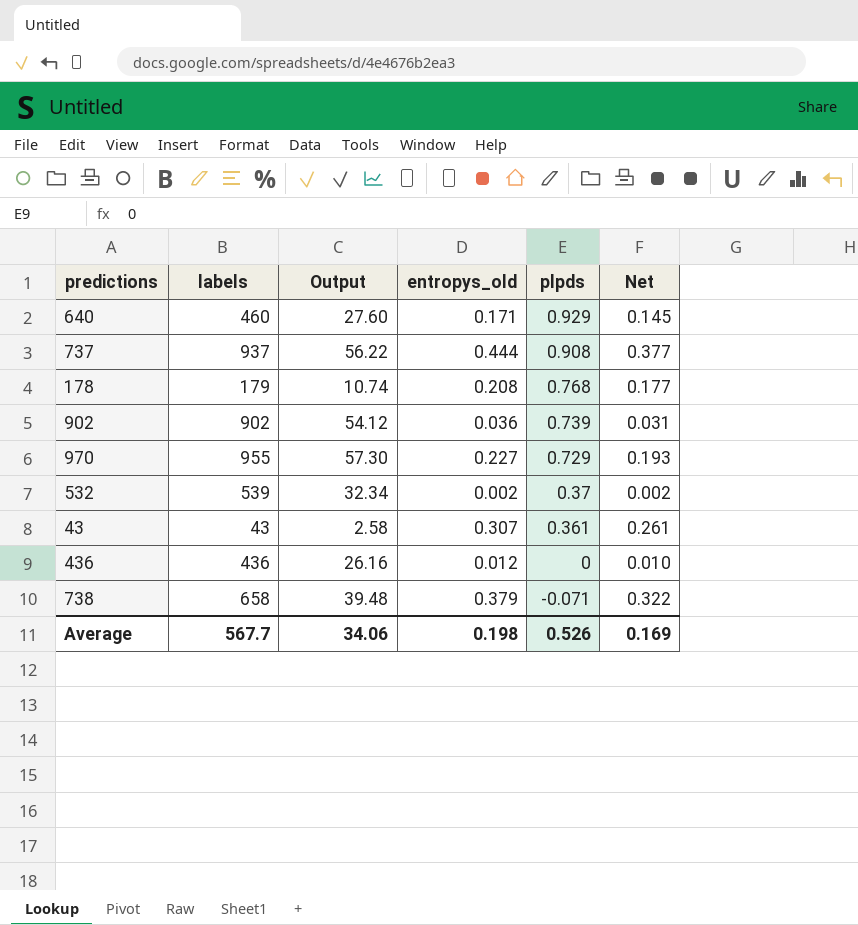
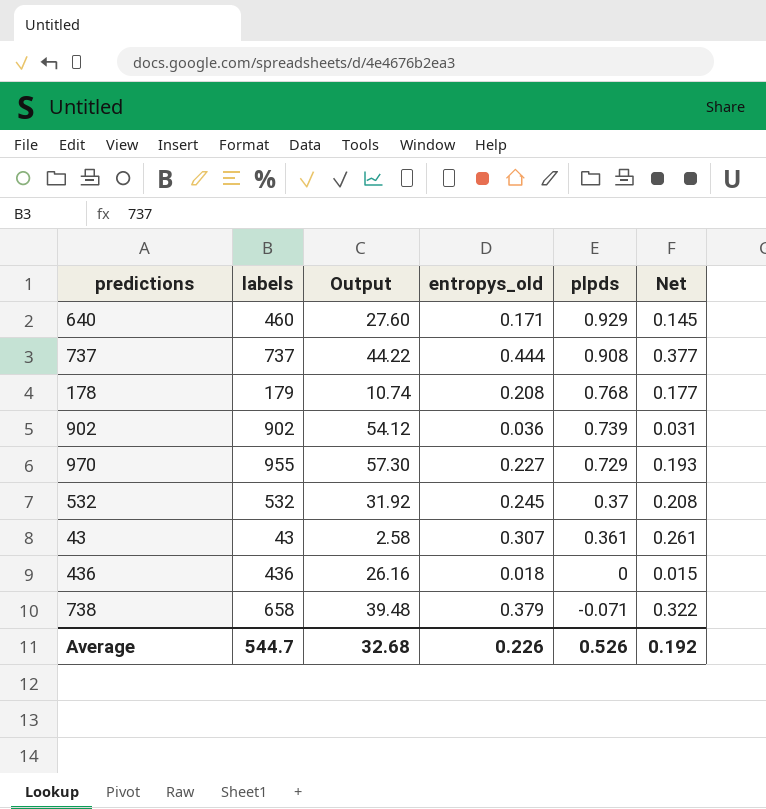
737 | labels: 937 -> 737
737 | Output: 56.22 -> 44.22
532 | labels: 539 -> 532
532 | Output: 32.34 -> 31.92
532 | entropys_old: 0.002 -> 0.245
532 | Net: 0.002 -> 0.208
436 | entropys_old: 0.012 -> 0.018
436 | Net: 0.010 -> 0.015
Average | labels: 567.7 -> 544.7
Average | Output: 34.06 -> 32.68
Average | entropys_old: 0.198 -> 0.226
Average | Net: 0.169 -> 0.192

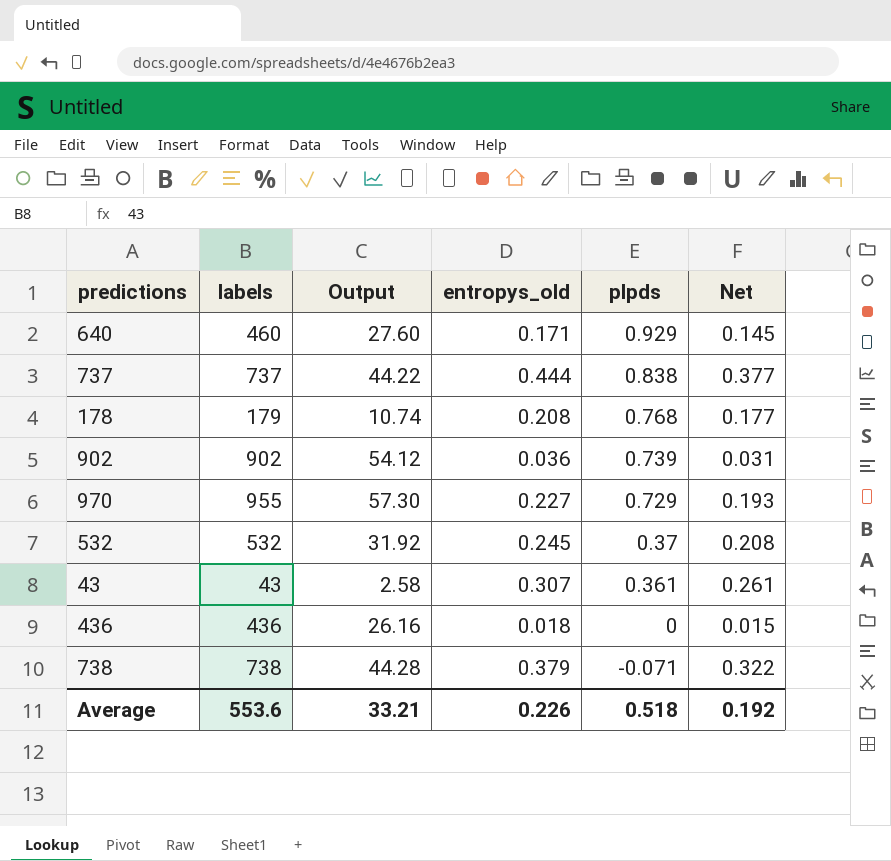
737 | plpds: 0.908 -> 0.838
738 | labels: 658 -> 738
738 | Output: 39.48 -> 44.28
Average | labels: 544.7 -> 553.6
Average | Output: 32.68 -> 33.21
Average | plpds: 0.526 -> 0.518

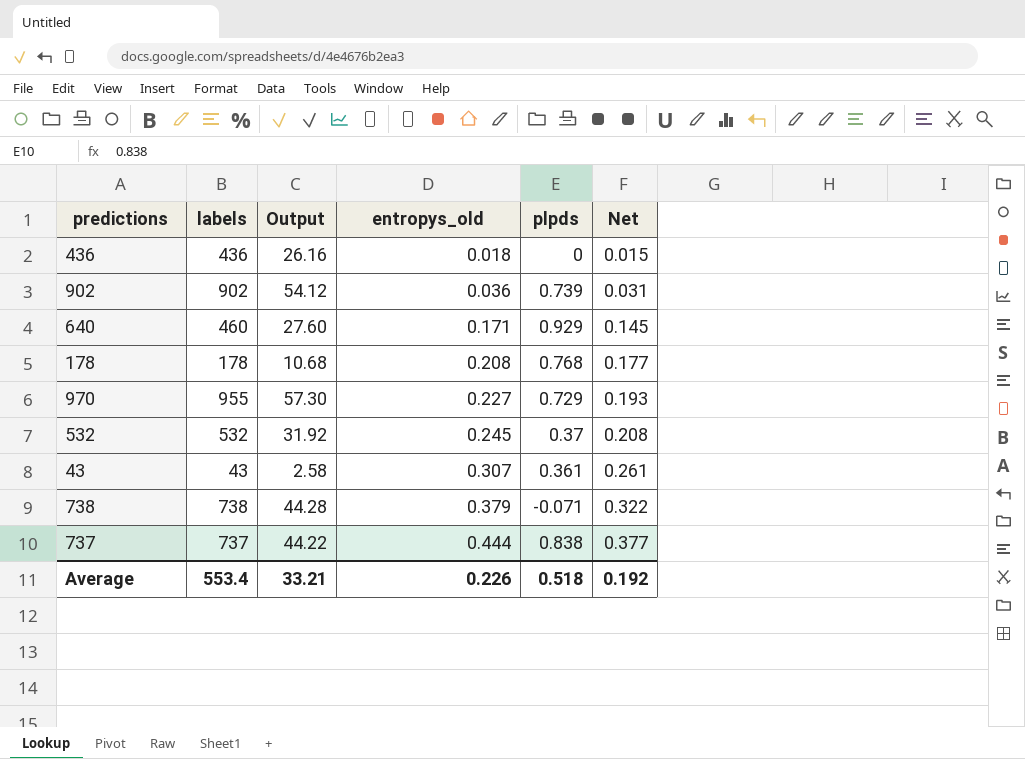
row order: plpds descending -> entropys_old ascending
178 | labels: 179 -> 178
178 | Output: 10.74 -> 10.68
Average | labels: 553.6 -> 553.4

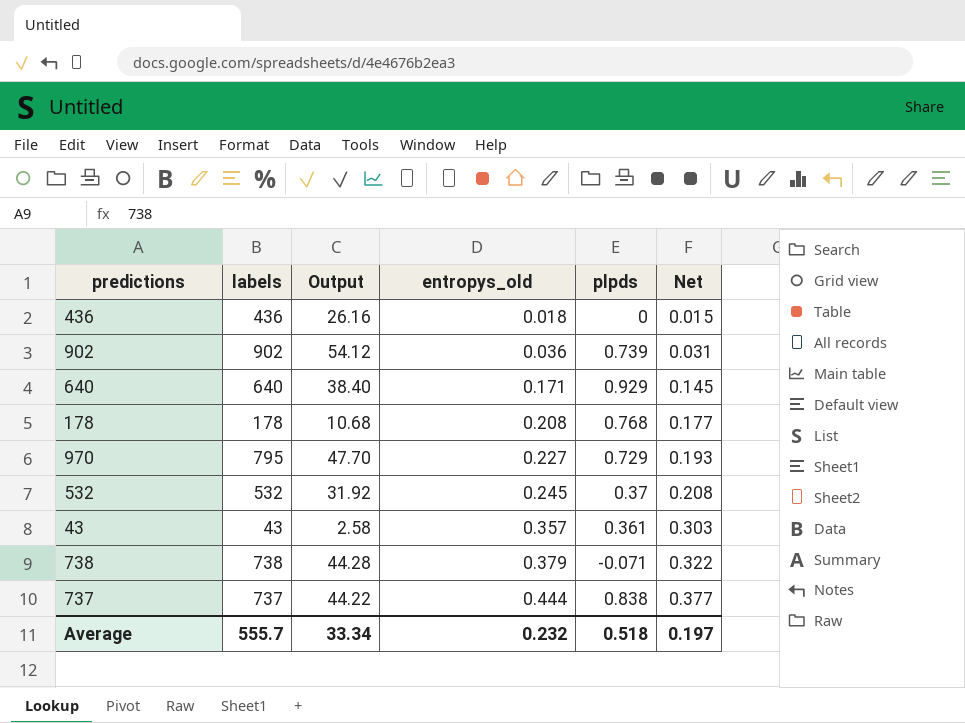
640 | labels: 460 -> 640
640 | Output: 27.60 -> 38.40
970 | labels: 955 -> 795
970 | Output: 57.30 -> 47.70
43 | entropys_old: 0.307 -> 0.357
43 | Net: 0.261 -> 0.303
Average | labels: 553.4 -> 555.7
Average | Output: 33.21 -> 33.34
Average | entropys_old: 0.226 -> 0.232
Average | Net: 0.192 -> 0.197

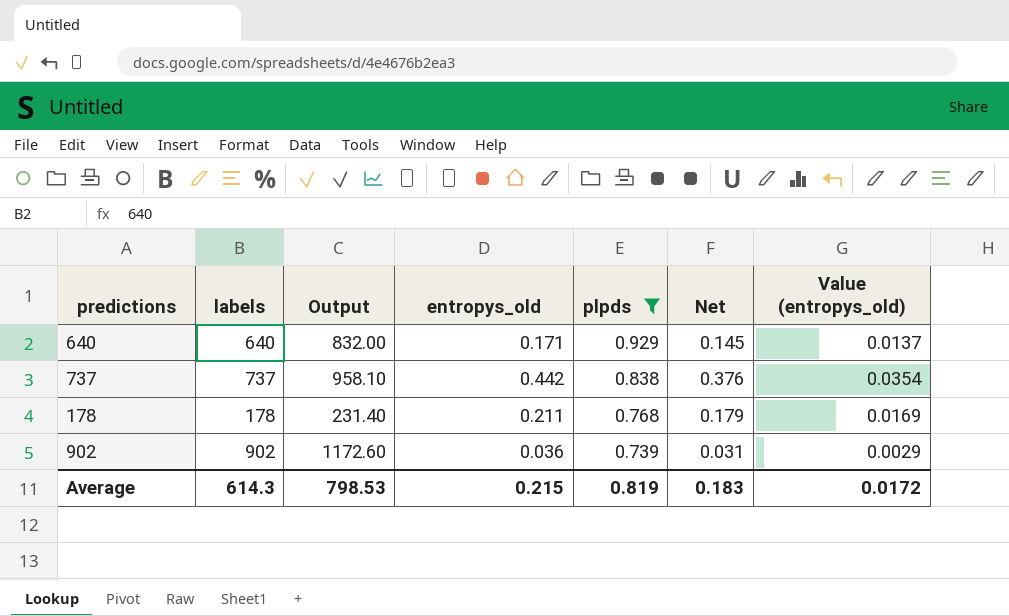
filter: none -> plpds >= 0.739
row order: entropys_old ascending -> plpds descending
column Output | formula: [labels] * 0.06 -> [labels] * 1.3
column Value (entropys_old) | formula: none -> [entropys_old] * 0.08
737 | entropys_old: 0.444 -> 0.442
737 | Net: 0.377 -> 0.376
178 | entropys_old: 0.208 -> 0.211
178 | Net: 0.177 -> 0.179
Average | labels: 555.7 -> 614.3
Average | Output: 33.34 -> 798.53
Average | entropys_old: 0.232 -> 0.215
Average | plpds: 0.518 -> 0.819
Average | Net: 0.197 -> 0.183

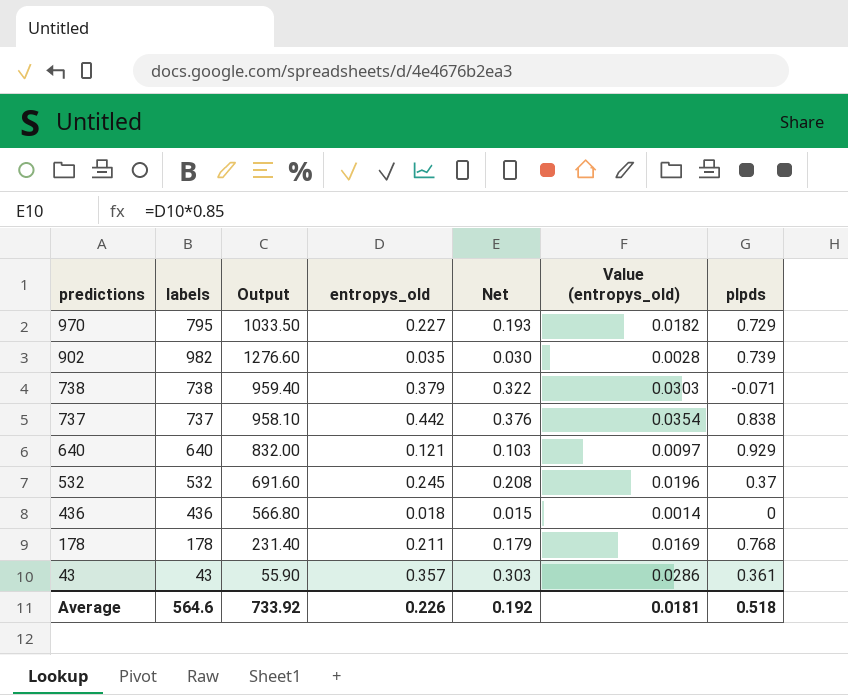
filter: plpds >= 0.739 -> none
row order: plpds descending -> predictions descending
column plpds | position: 5 -> 7
902 | labels: 902 -> 982
902 | Output: 1172.60 -> 1276.60
902 | entropys_old: 0.036 -> 0.035
902 | Net: 0.031 -> 0.030
902 | Value (entropys_old): 0.0029 -> 0.0028
640 | entropys_old: 0.171 -> 0.121
640 | Net: 0.145 -> 0.103
640 | Value (entropys_old): 0.0137 -> 0.0097
Average | labels: 614.3 -> 564.6
Average | Output: 798.53 -> 733.92
Average | entropys_old: 0.215 -> 0.226
Average | Net: 0.183 -> 0.192
Average | Value (entropys_old): 0.0172 -> 0.0181
Average | plpds: 0.819 -> 0.518

